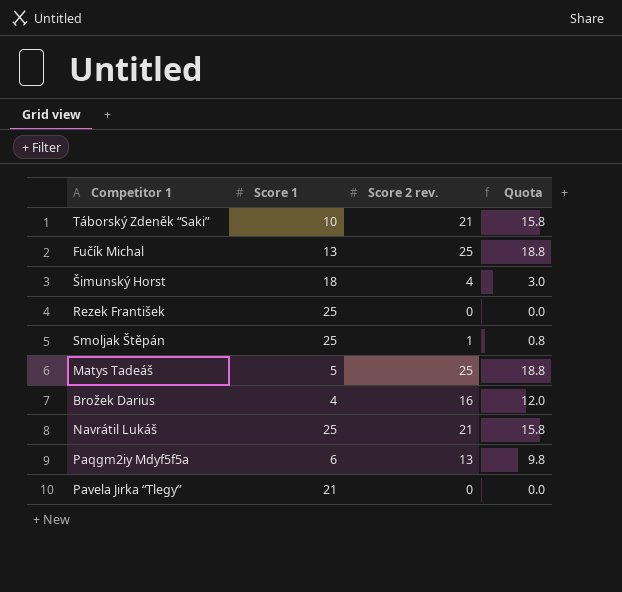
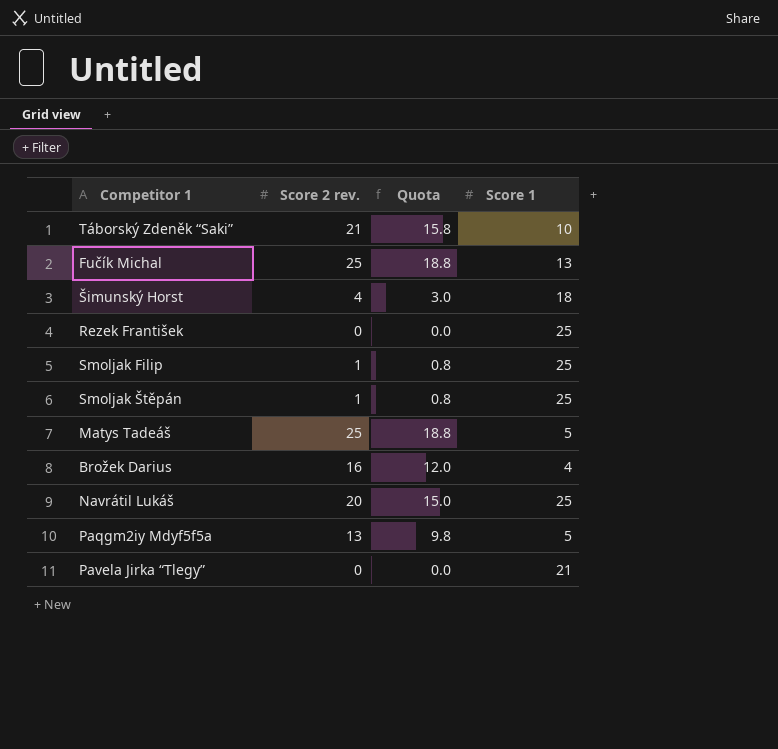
column Score 1 | position: 2 -> 4
row Smoljak Filip: none -> 1 | 0.8 | 25
Navrátil Lukáš | Score 2 rev.: 21 -> 20
Navrátil Lukáš | Quota: 15.8 -> 15.0
Paqgm2iy Mdyf5f5a | Score 1: 6 -> 5

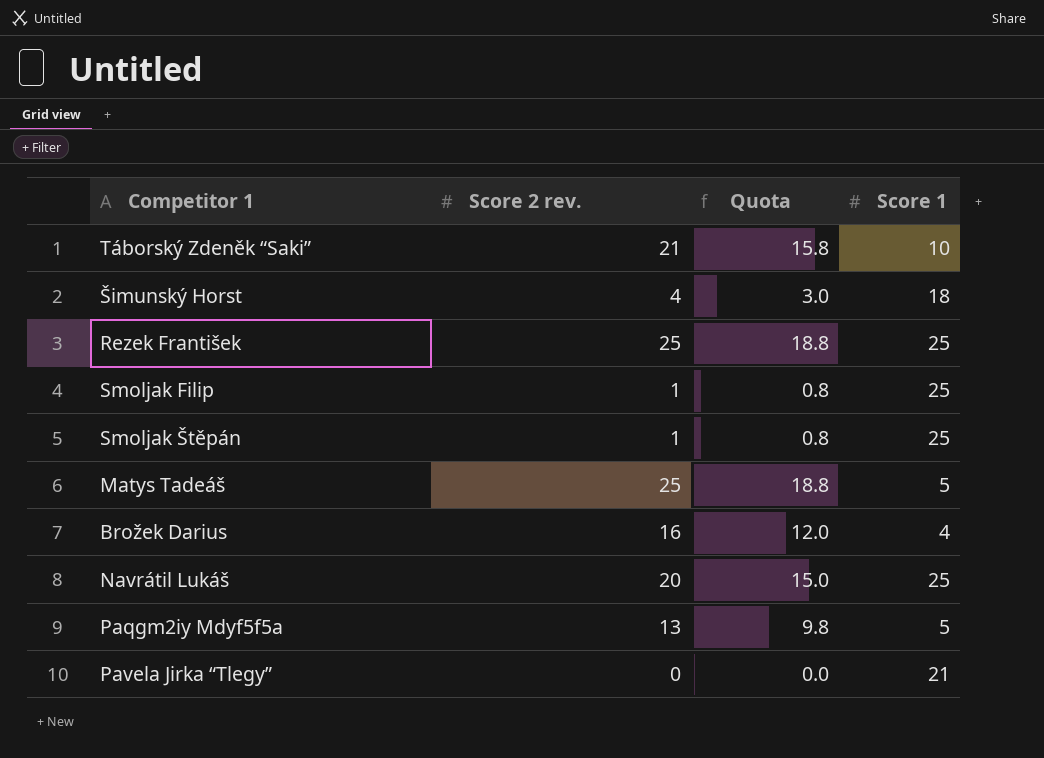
row Fučík Michal: 25 | 18.8 | 13 -> none
Rezek František | Score 2 rev.: 0 -> 25
Rezek František | Quota: 0.0 -> 18.8

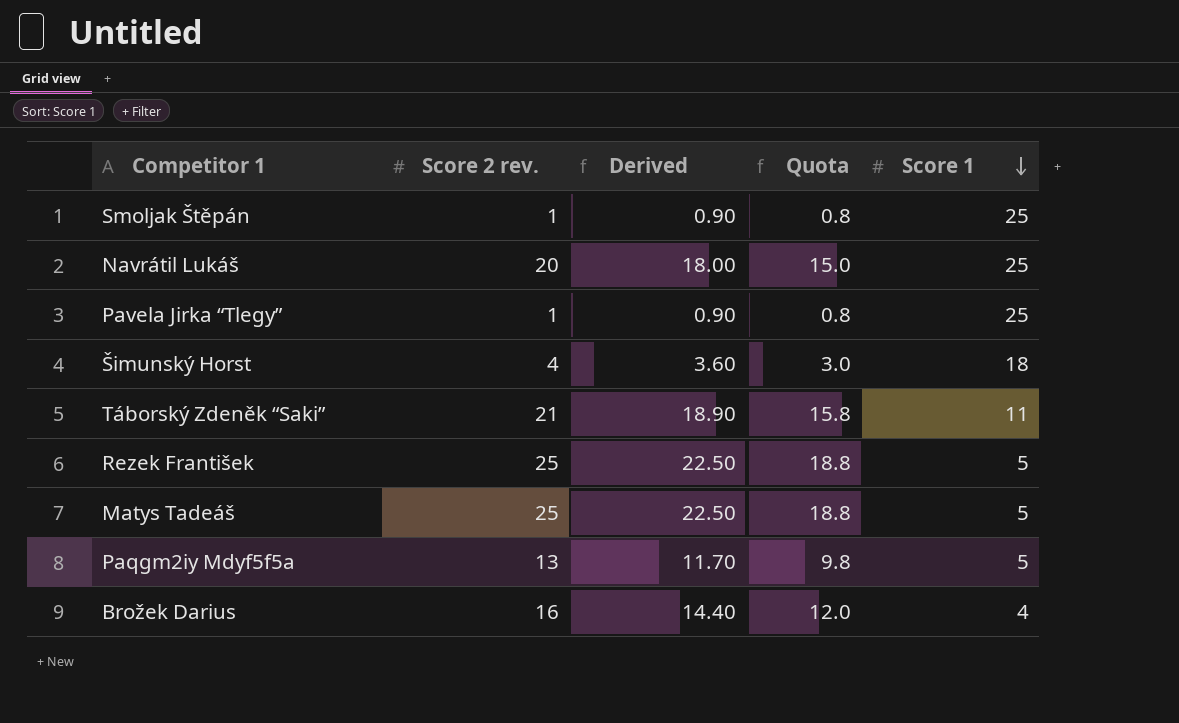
row order: none -> Score 1 descending
column Derived | formula: none -> [Score 2 rev.] * 0.9
row Smoljak Filip: 1 | 0.8 | 25 -> none
Pavela Jirka “Tlegy” | Score 2 rev.: 0 -> 1
Pavela Jirka “Tlegy” | Quota: 0.0 -> 0.8
Pavela Jirka “Tlegy” | Score 1: 21 -> 25
Táborský Zdeněk “Saki” | Score 1: 10 -> 11
Rezek František | Score 1: 25 -> 5

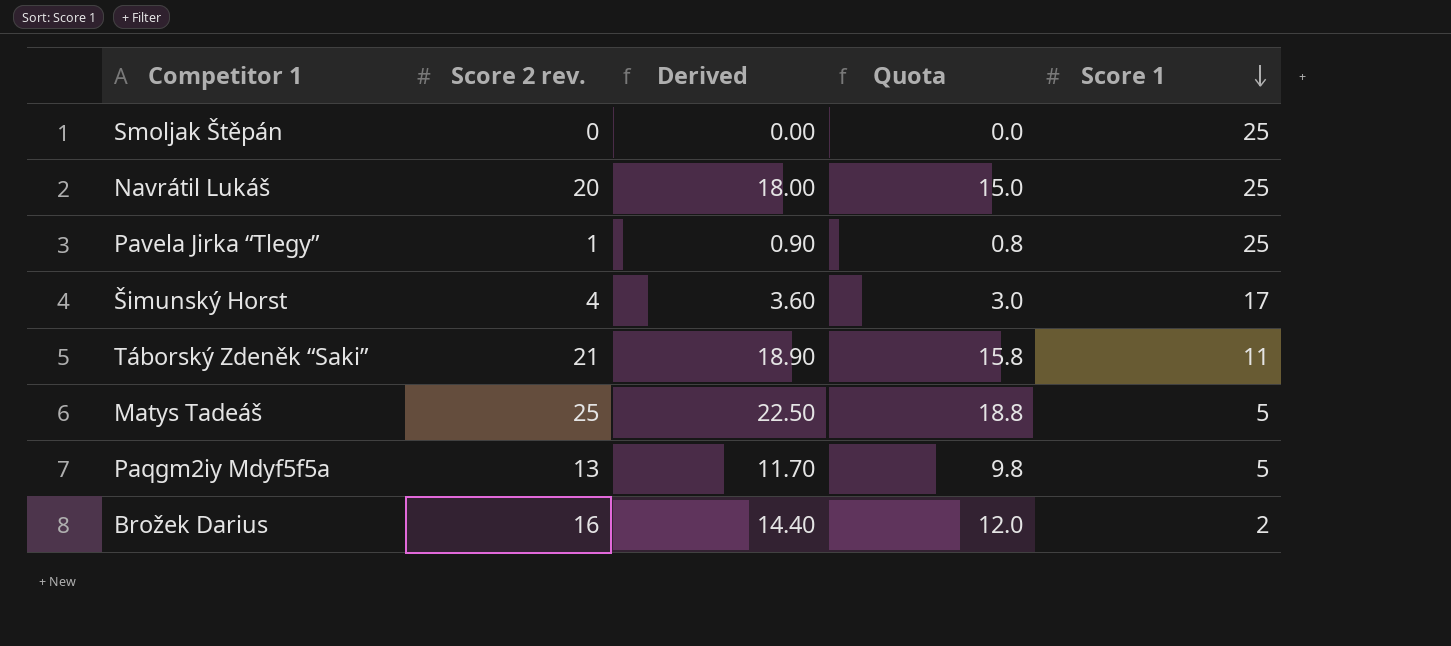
row Rezek František: 25 | 22.50 | 18.8 | 5 -> none
Smoljak Štěpán | Score 2 rev.: 1 -> 0
Smoljak Štěpán | Derived: 0.90 -> 0.00
Smoljak Štěpán | Quota: 0.8 -> 0.0
Šimunský Horst | Score 1: 18 -> 17
Brožek Darius | Score 1: 4 -> 2

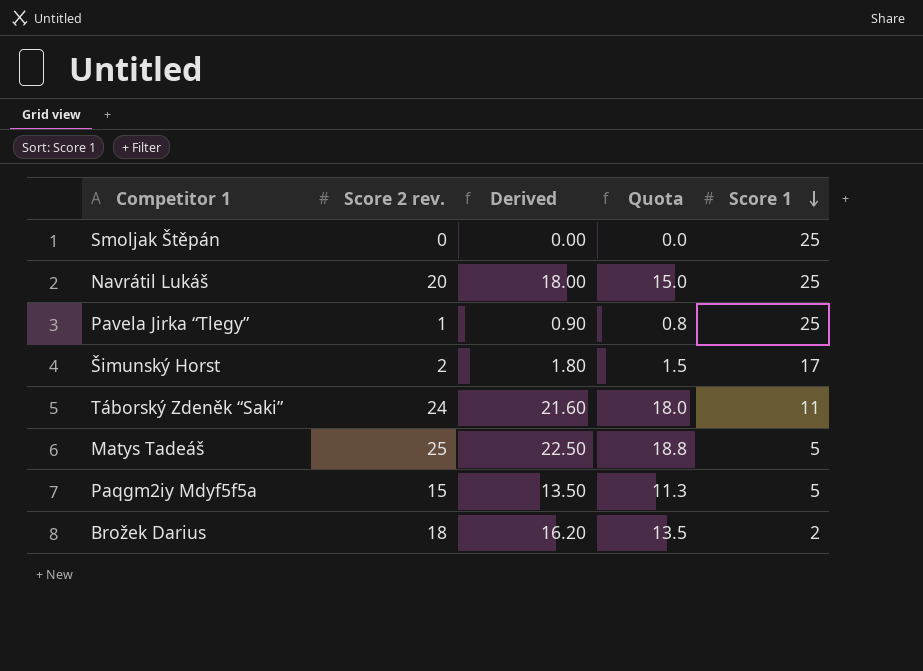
Šimunský Horst | Score 2 rev.: 4 -> 2
Šimunský Horst | Derived: 3.60 -> 1.80
Šimunský Horst | Quota: 3.0 -> 1.5
Táborský Zdeněk “Saki” | Score 2 rev.: 21 -> 24
Táborský Zdeněk “Saki” | Derived: 18.90 -> 21.60
Táborský Zdeněk “Saki” | Quota: 15.8 -> 18.0
Paqgm2iy Mdyf5f5a | Score 2 rev.: 13 -> 15
Paqgm2iy Mdyf5f5a | Derived: 11.70 -> 13.50
Paqgm2iy Mdyf5f5a | Quota: 9.8 -> 11.3
Brožek Darius | Score 2 rev.: 16 -> 18
Brožek Darius | Derived: 14.40 -> 16.20
Brožek Darius | Quota: 12.0 -> 13.5

